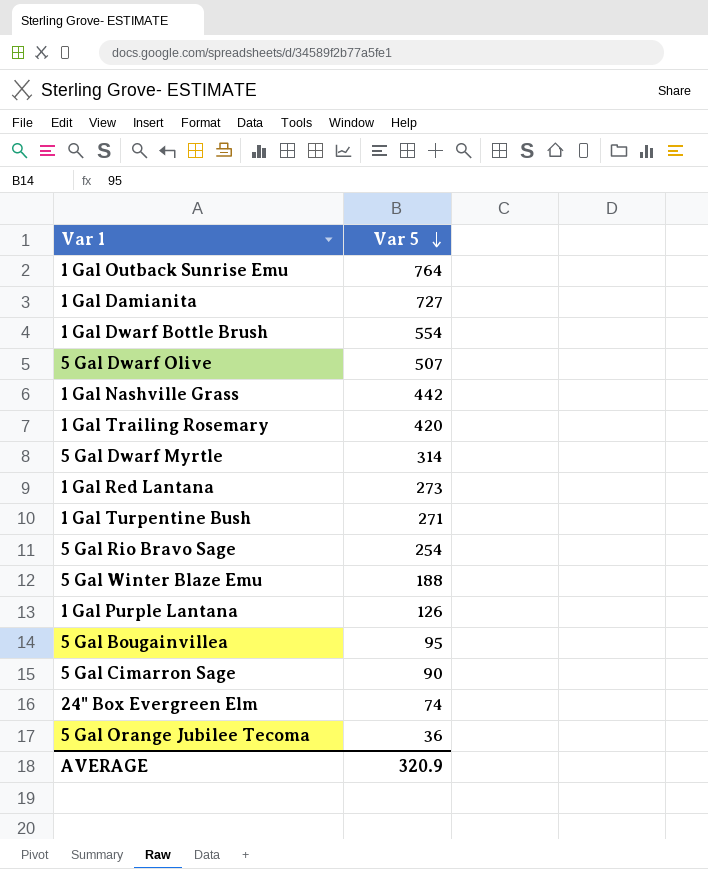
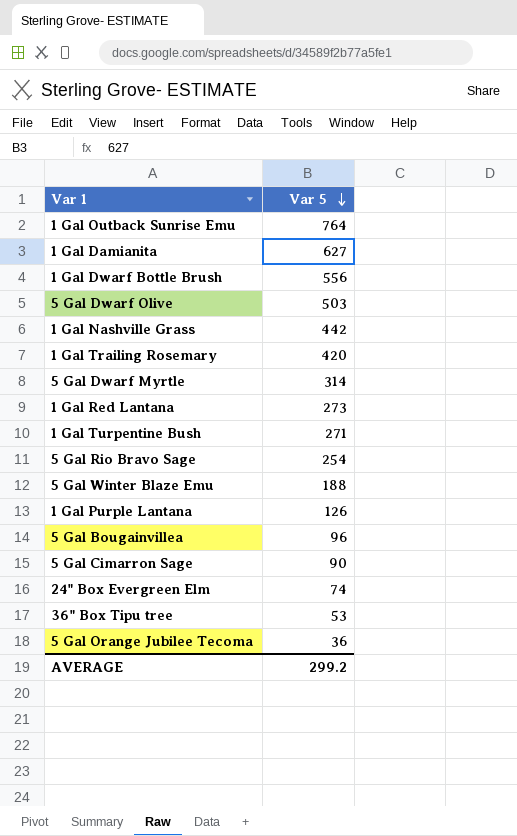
1 Gal Damianita | Var 5: 727 -> 627
1 Gal Dwarf Bottle Brush | Var 5: 554 -> 556
5 Gal Dwarf Olive | Var 5: 507 -> 503
5 Gal Bougainvillea | Var 5: 95 -> 96
row 36" Box Tipu tree: none -> 53
AVERAGE | Var 5: 320.9 -> 299.2

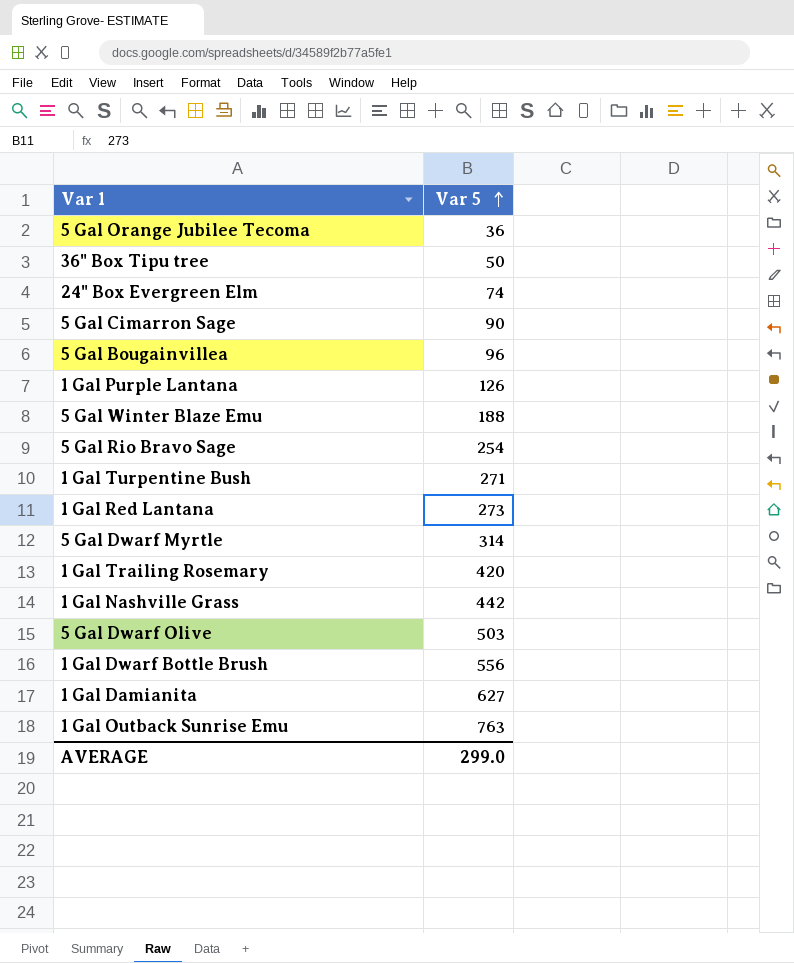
row order: Var 5 descending -> Var 5 ascending
36" Box Tipu tree | Var 5: 53 -> 50
1 Gal Outback Sunrise Emu | Var 5: 764 -> 763
AVERAGE | Var 5: 299.2 -> 299.0

